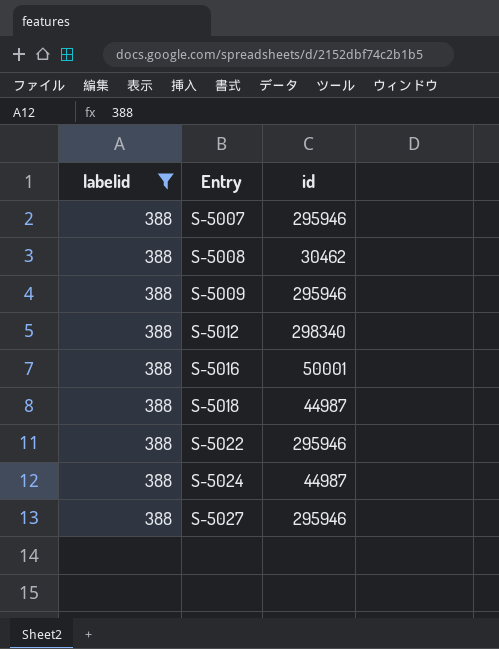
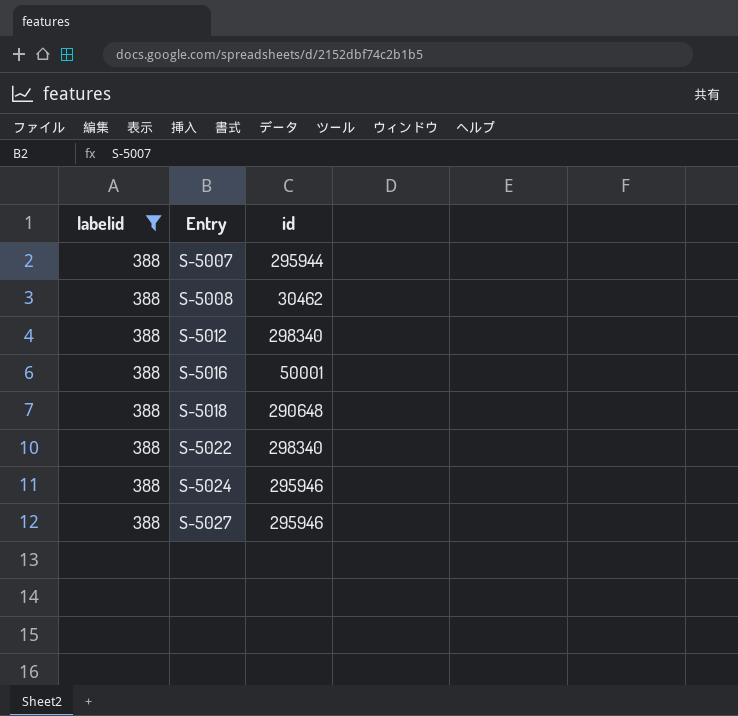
row S-5009: 388 | 295946 -> none
S-5007 | id: 295946 -> 295944
S-5018 | id: 44987 -> 290648
S-5022 | id: 295946 -> 298340
S-5024 | id: 44987 -> 295946

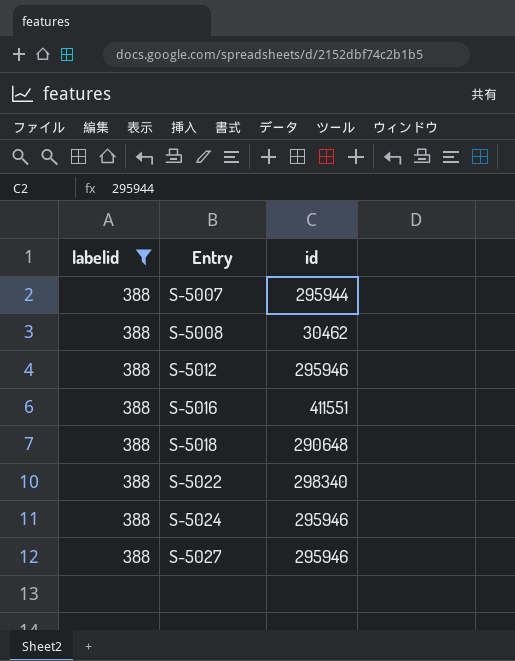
S-5012 | id: 298340 -> 295946
S-5016 | id: 50001 -> 411551

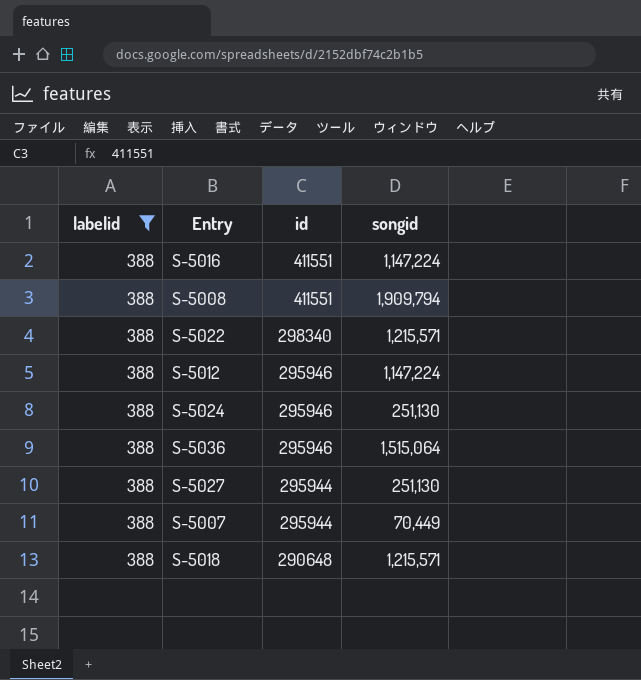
row order: Entry ascending -> id descending
column songid | position: none -> 4
S-5008 | id: 30462 -> 411551
row S-5036: none -> 388 | 295946 | 1,515,064
S-5027 | id: 295946 -> 295944

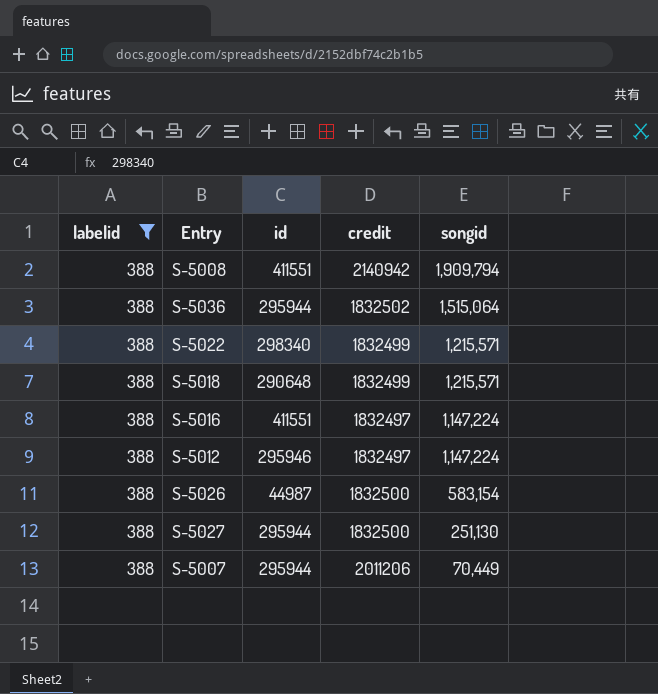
row order: id descending -> songid descending
column credit | position: none -> 4
row S-5024: 388 | 295946 | 251,130 -> none
S-5036 | id: 295946 -> 295944
row S-5026: none -> 388 | 44987 | 1832500 | 583,154

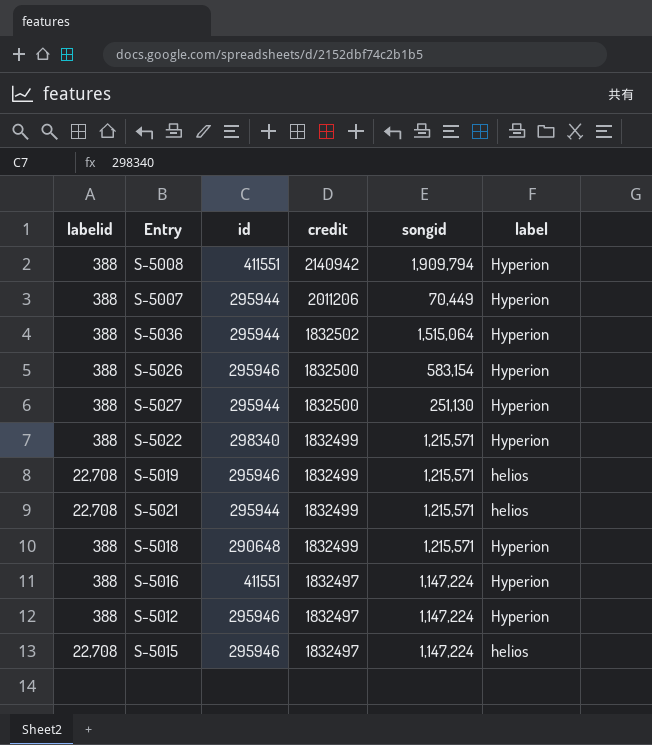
filter: labelid = 388 -> none
row order: songid descending -> credit descending
column label | position: none -> 6
S-5026 | id: 44987 -> 295946

